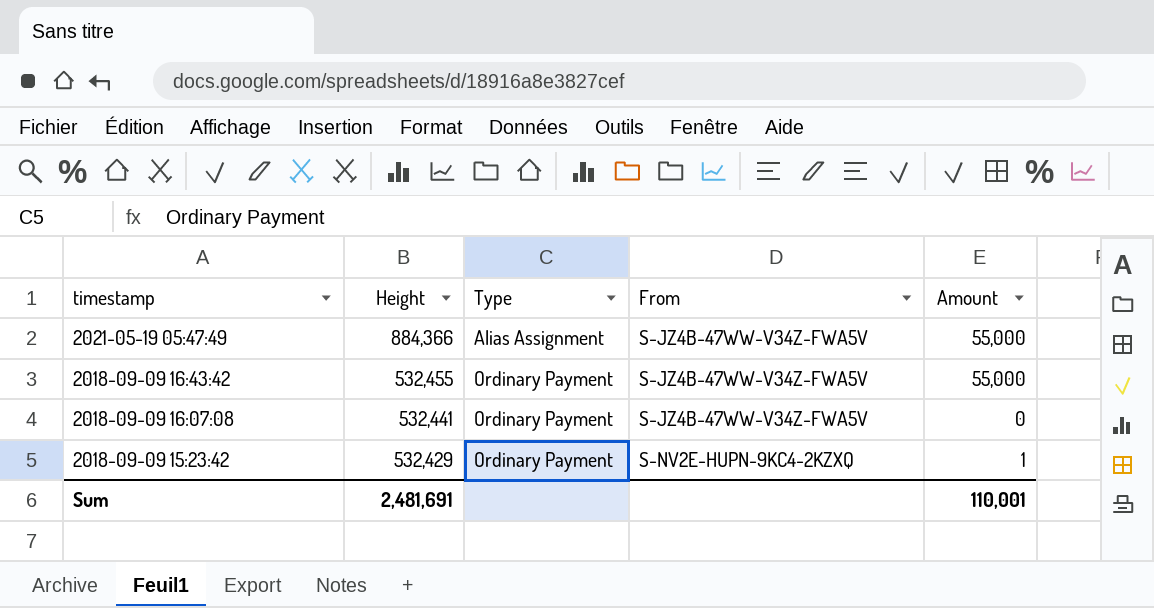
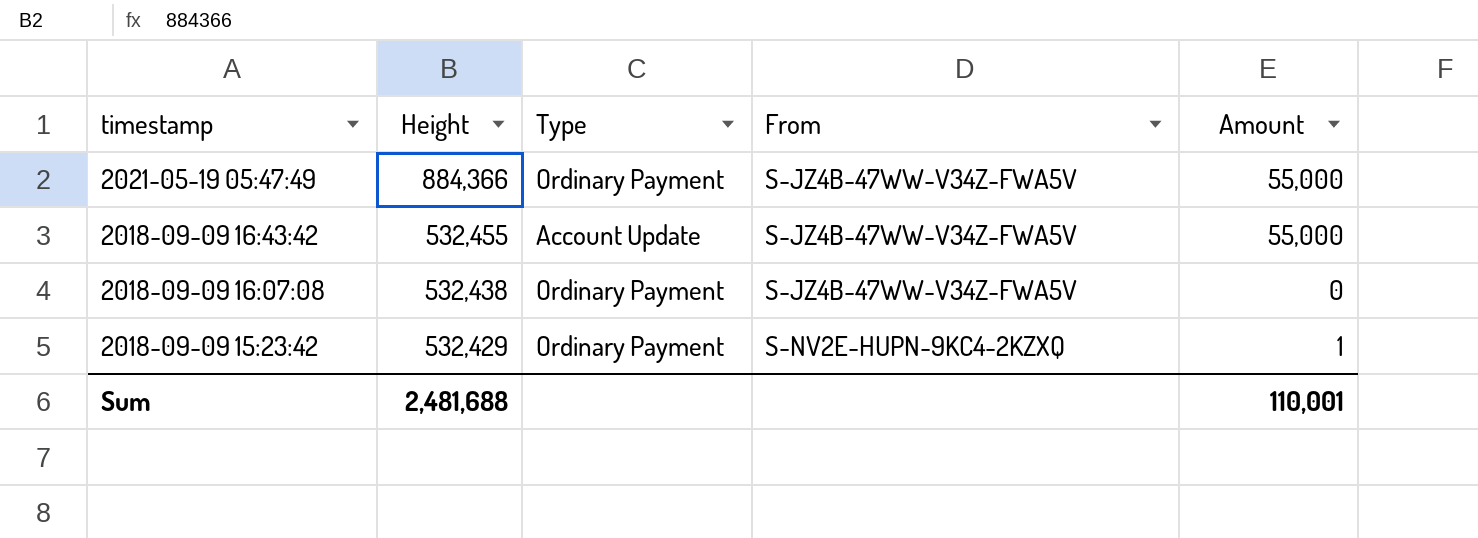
2021-05-19 05:47:49 | Type: Alias Assignment -> Ordinary Payment
2018-09-09 16:43:42 | Type: Ordinary Payment -> Account Update
2018-09-09 16:07:08 | Height: 532,441 -> 532,438
Sum | Height: 2,481,691 -> 2,481,688

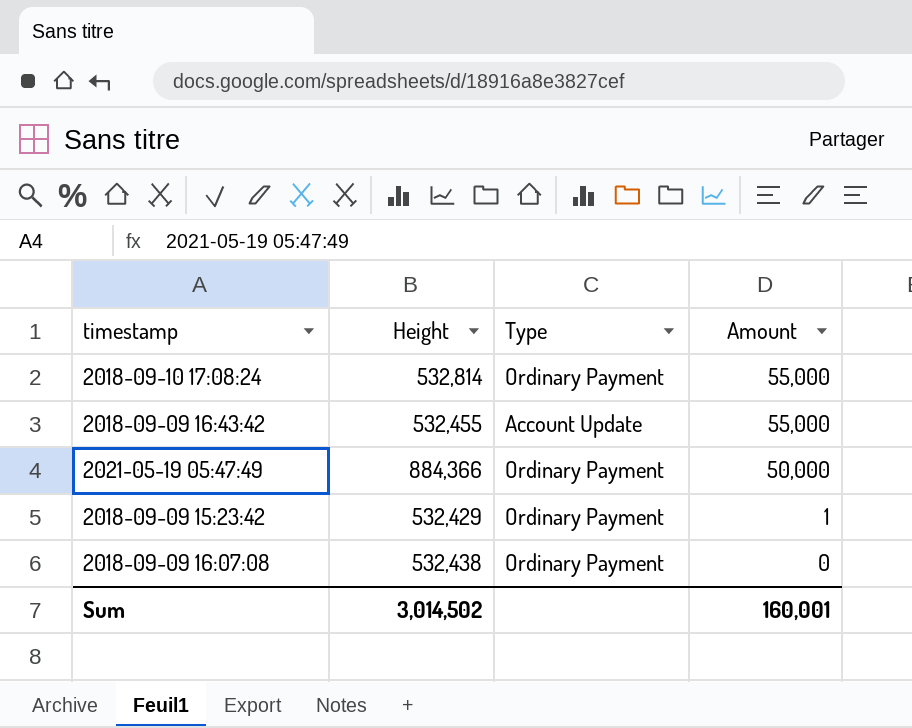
row order: timestamp descending -> Amount descending
column From | position: 4 -> none
row 2018-09-10 17:08:24: none -> 532,814 | Ordinary Payment | 55,000
2021-05-19 05:47:49 | Amount: 55,000 -> 50,000
Sum | Height: 2,481,688 -> 3,014,502
Sum | Amount: 110,001 -> 160,001

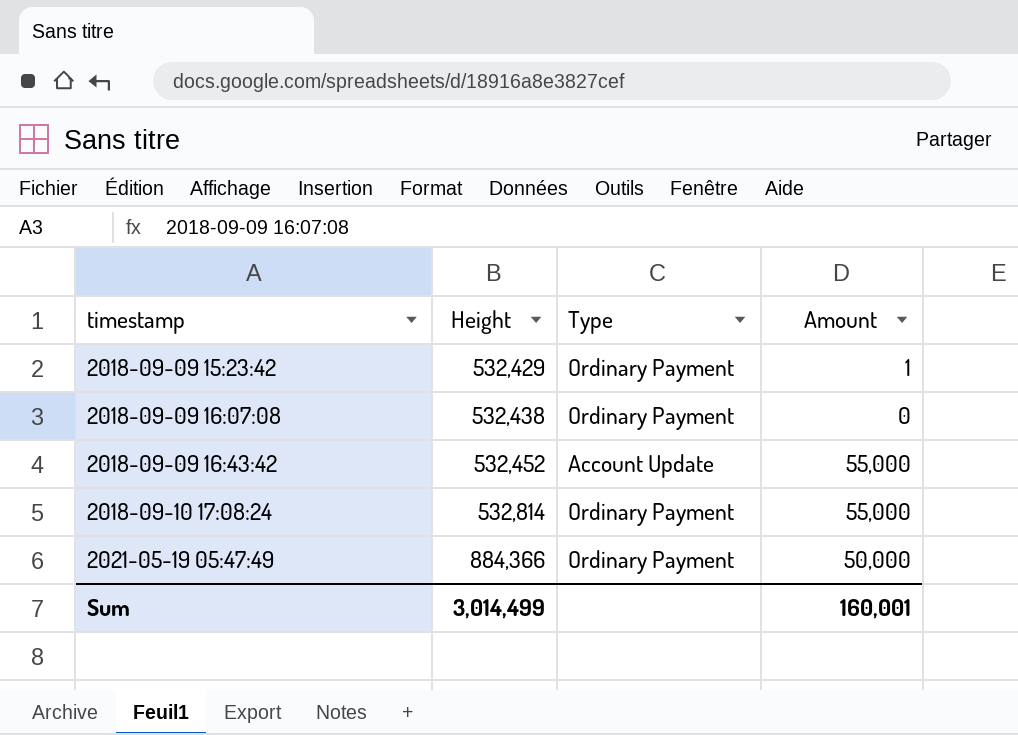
row order: Amount descending -> timestamp ascending
2018-09-09 16:43:42 | Height: 532,455 -> 532,452
Sum | Height: 3,014,502 -> 3,014,499

